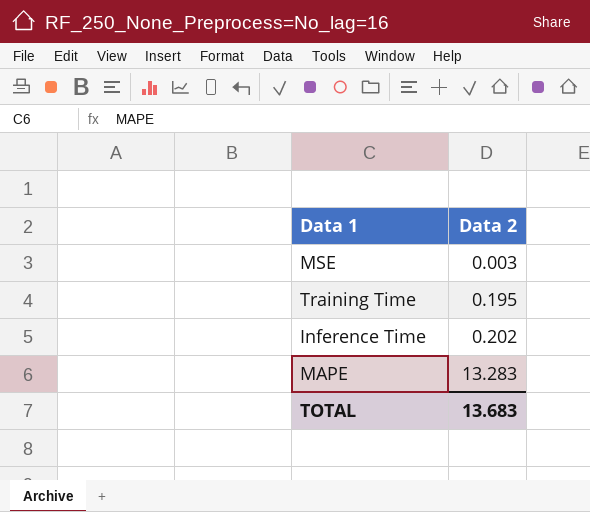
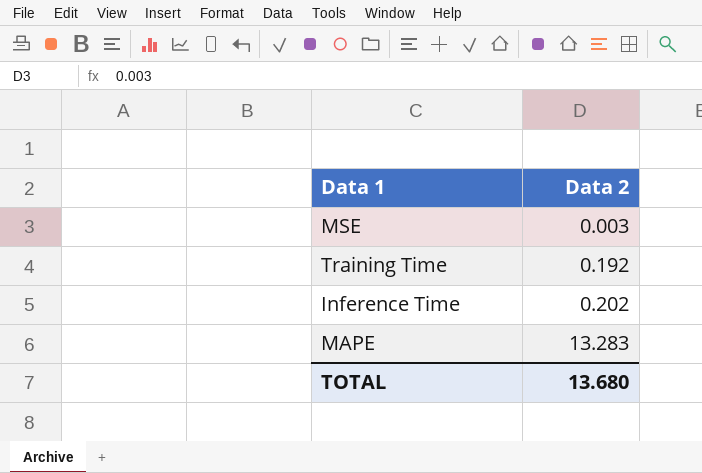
Training Time | Data 2: 0.195 -> 0.192
TOTAL | Data 2: 13.683 -> 13.680

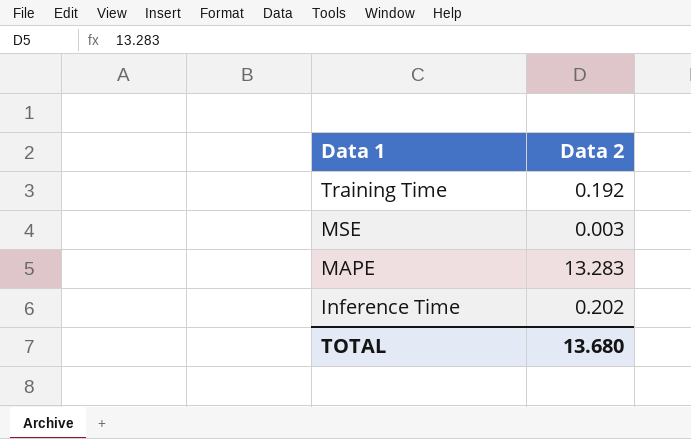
row order: Data 2 ascending -> Data 1 descending

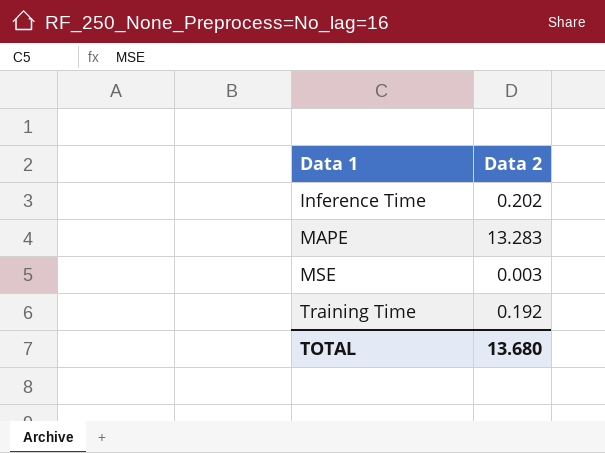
row order: Data 1 descending -> Data 1 ascending

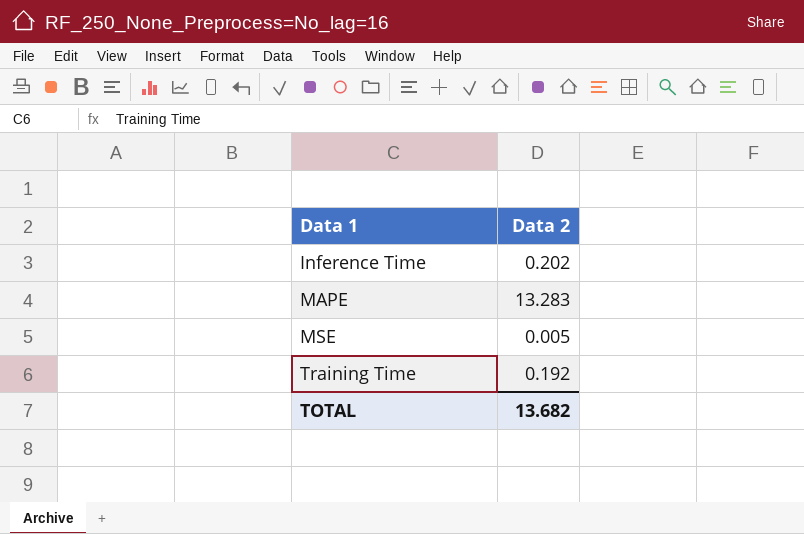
MSE | Data 2: 0.003 -> 0.005
TOTAL | Data 2: 13.680 -> 13.682

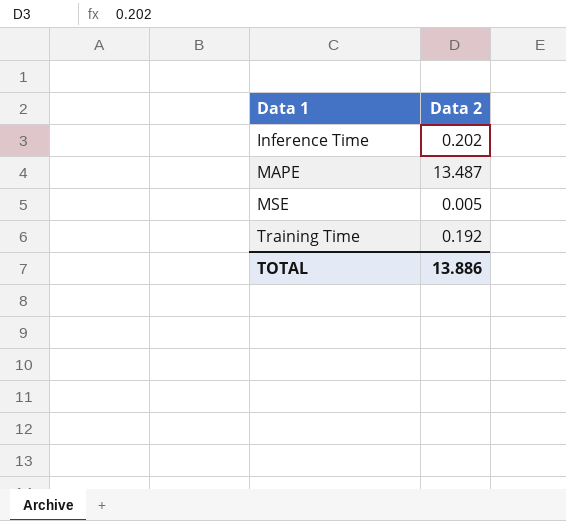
MAPE | Data 2: 13.283 -> 13.487
TOTAL | Data 2: 13.682 -> 13.886

